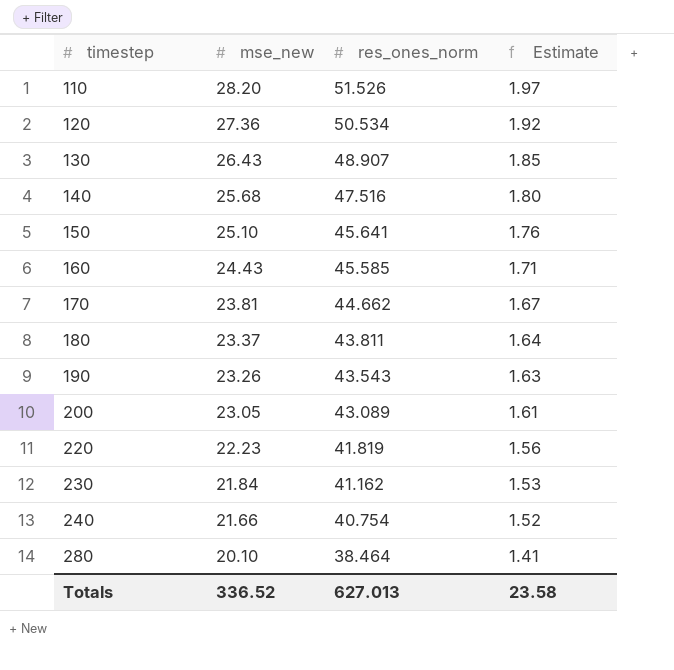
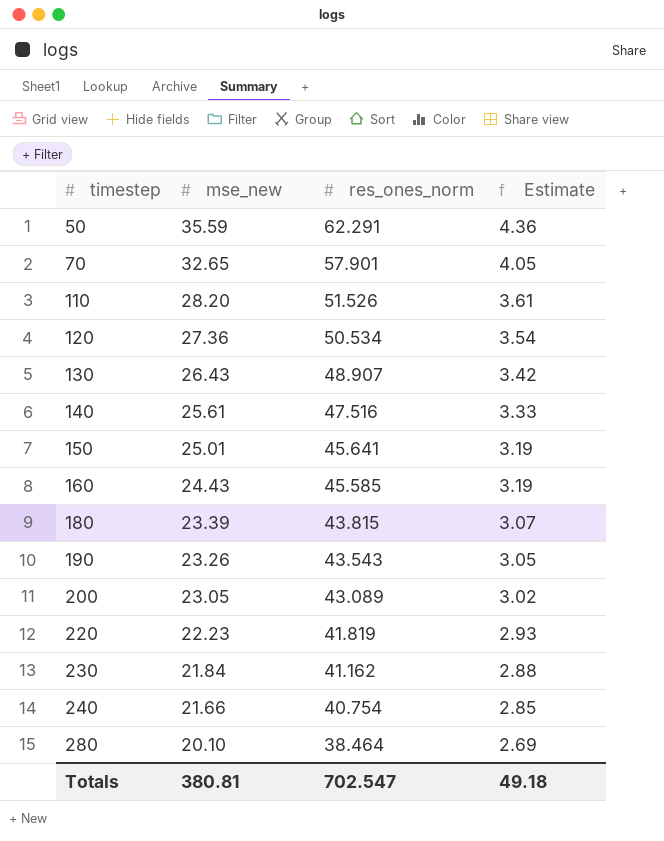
column Estimate | formula: [mse_new] * 0.07 -> [res_ones_norm] * 0.07
row 170: 23.81 | 44.662 | 1.67 -> none
row 50: none -> 35.59 | 62.291 | 4.36
row 70: none -> 32.65 | 57.901 | 4.05
140 | mse_new: 25.68 -> 25.61
150 | mse_new: 25.10 -> 25.01
180 | mse_new: 23.37 -> 23.39
180 | res_ones_norm: 43.811 -> 43.815
Totals | mse_new: 336.52 -> 380.81
Totals | res_ones_norm: 627.013 -> 702.547
Totals | Estimate: 23.58 -> 49.18

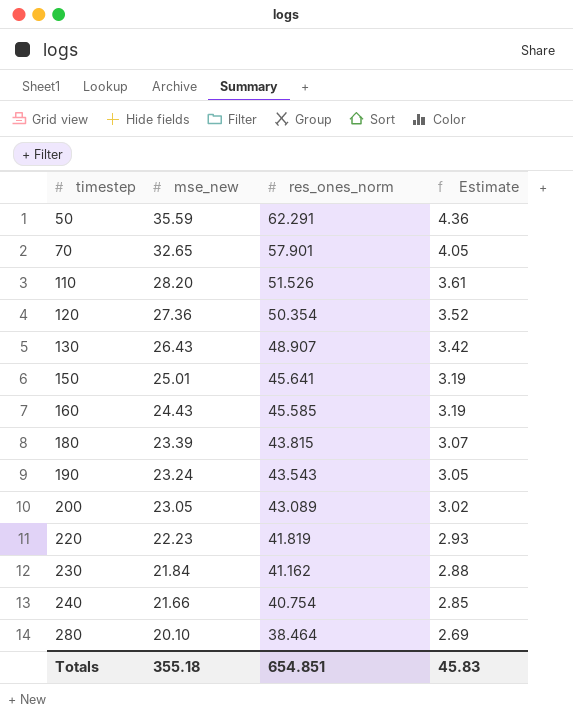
row 140: 25.61 | 47.516 | 3.33 -> none
120 | res_ones_norm: 50.534 -> 50.354
120 | Estimate: 3.54 -> 3.52
190 | mse_new: 23.26 -> 23.24
Totals | mse_new: 380.81 -> 355.18
Totals | res_ones_norm: 702.547 -> 654.851
Totals | Estimate: 49.18 -> 45.83

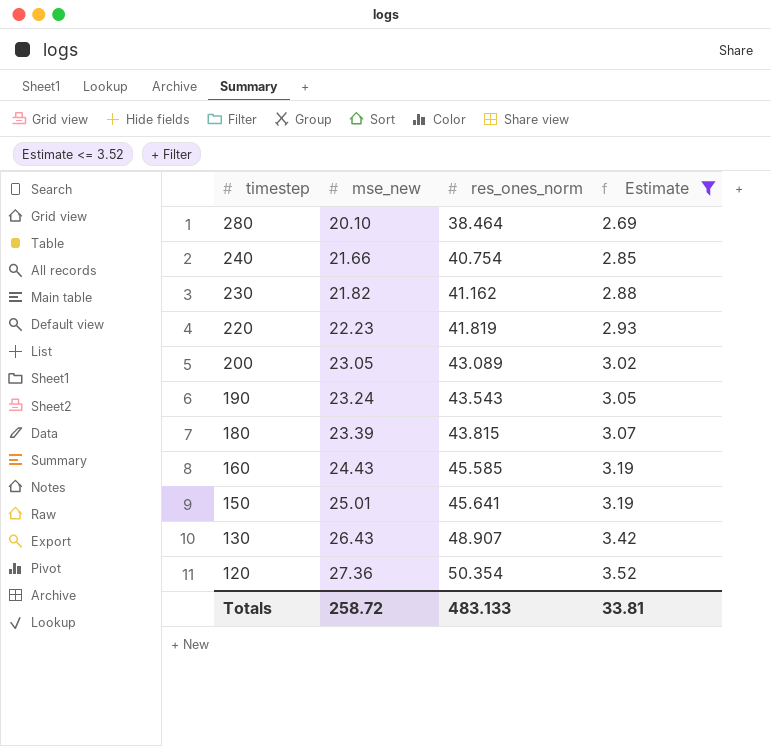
filter: none -> Estimate <= 3.52
row order: timestep ascending -> timestep descending
230 | mse_new: 21.84 -> 21.82
Totals | mse_new: 355.18 -> 258.72
Totals | res_ones_norm: 654.851 -> 483.133
Totals | Estimate: 45.83 -> 33.81

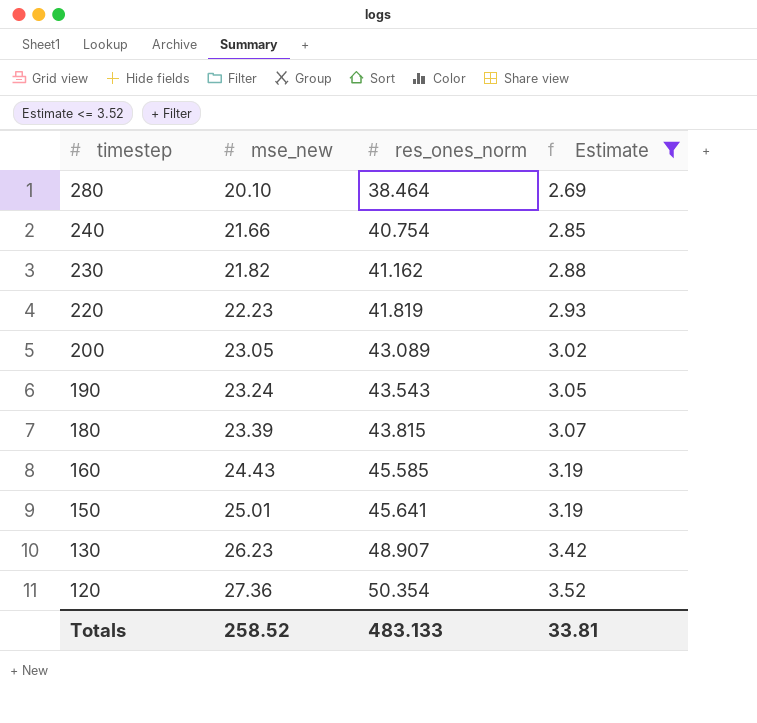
130 | mse_new: 26.43 -> 26.23
Totals | mse_new: 258.72 -> 258.52

